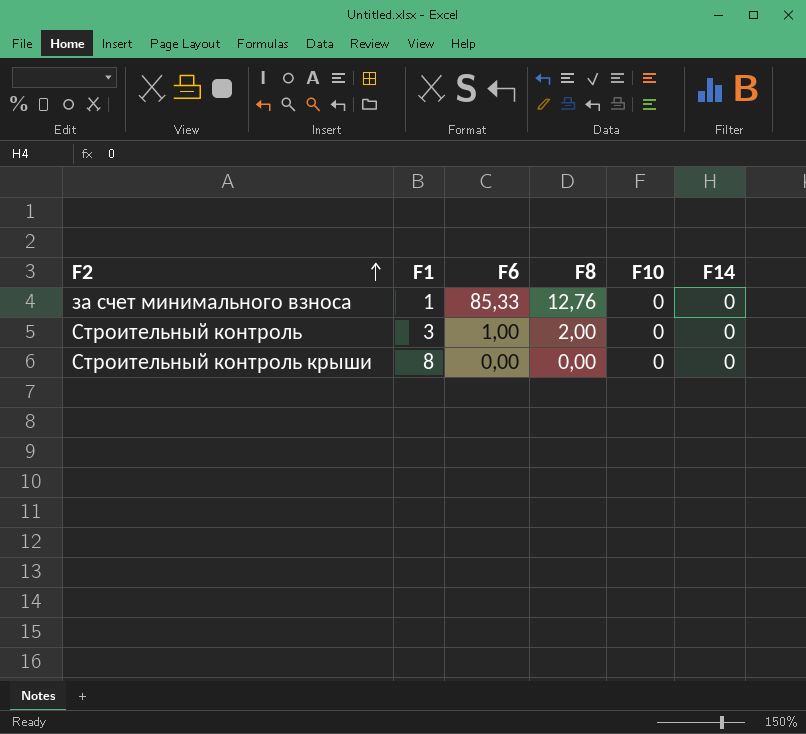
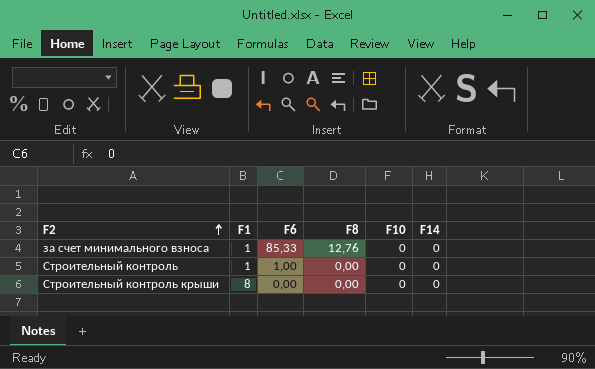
Строительный контроль | F1: 3 -> 1
Строительный контроль | F8: 2,00 -> 0,00

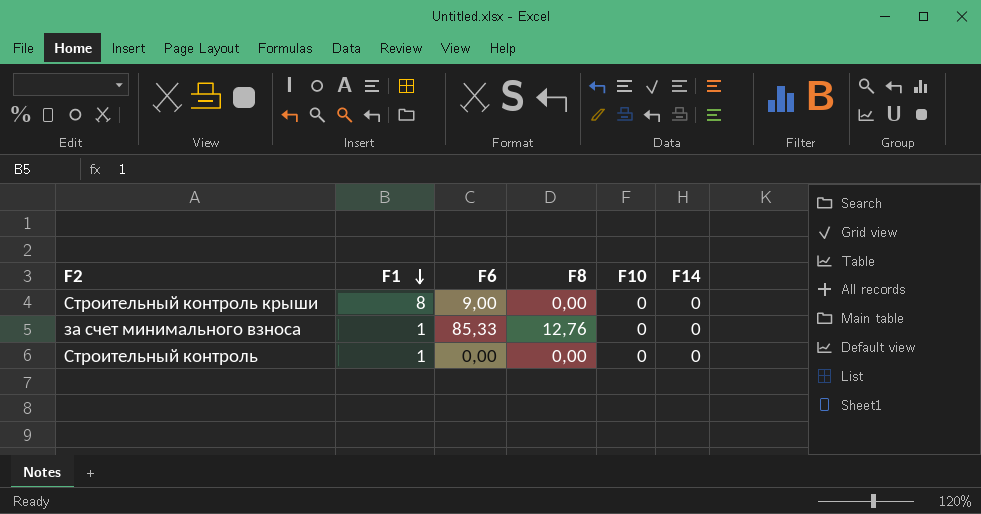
row order: F2 ascending -> F1 descending
Строительный контроль крыши | F6: 0,00 -> 9,00
Строительный контроль | F6: 1,00 -> 0,00

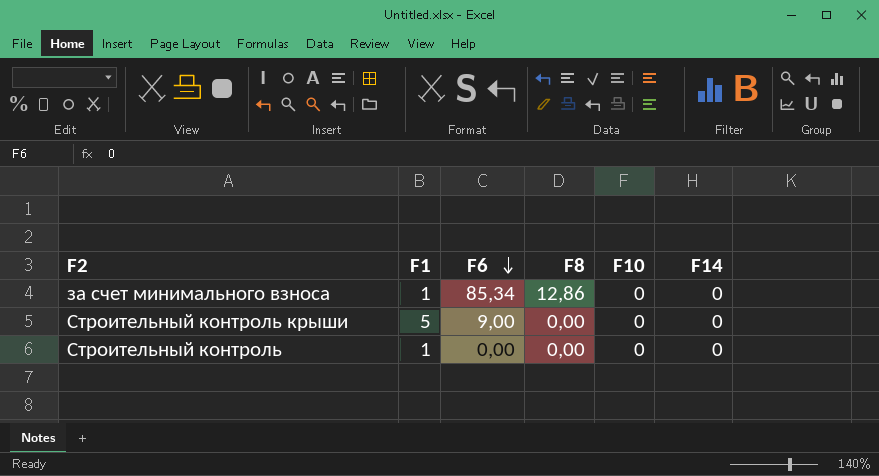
row order: F1 descending -> F6 descending
за счет минимального взноса | F6: 85,33 -> 85,34
за счет минимального взноса | F8: 12,76 -> 12,86
Строительный контроль крыши | F1: 8 -> 5

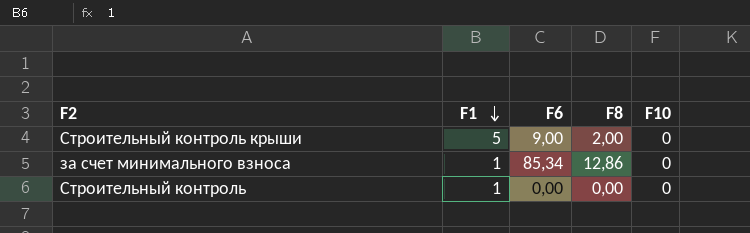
row order: F6 descending -> F1 descending
column F14 | position: 6 -> none
Строительный контроль крыши | F8: 0,00 -> 2,00

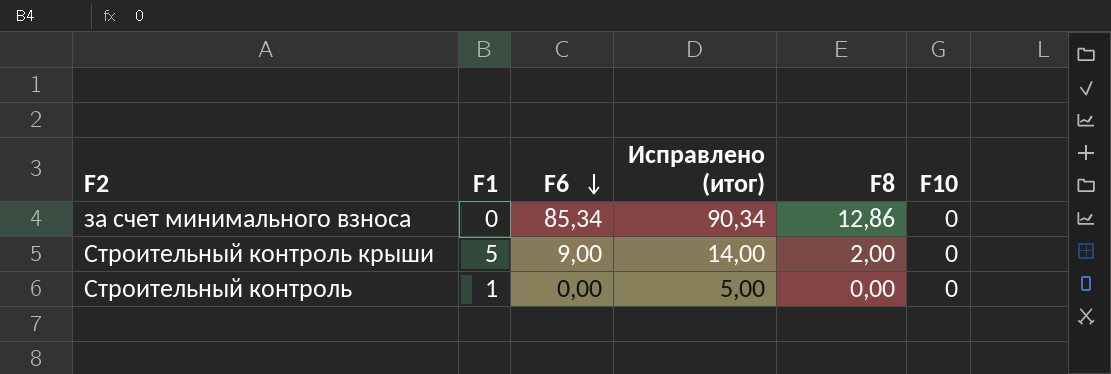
row order: F1 descending -> F6 descending
column Исправлено (итог) | formula: none -> [F6] + 5
за счет минимального взноса | F1: 1 -> 0

